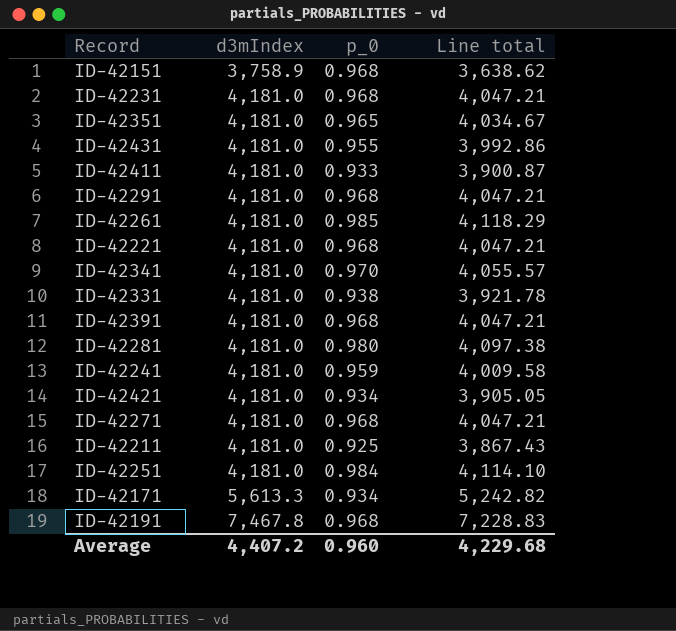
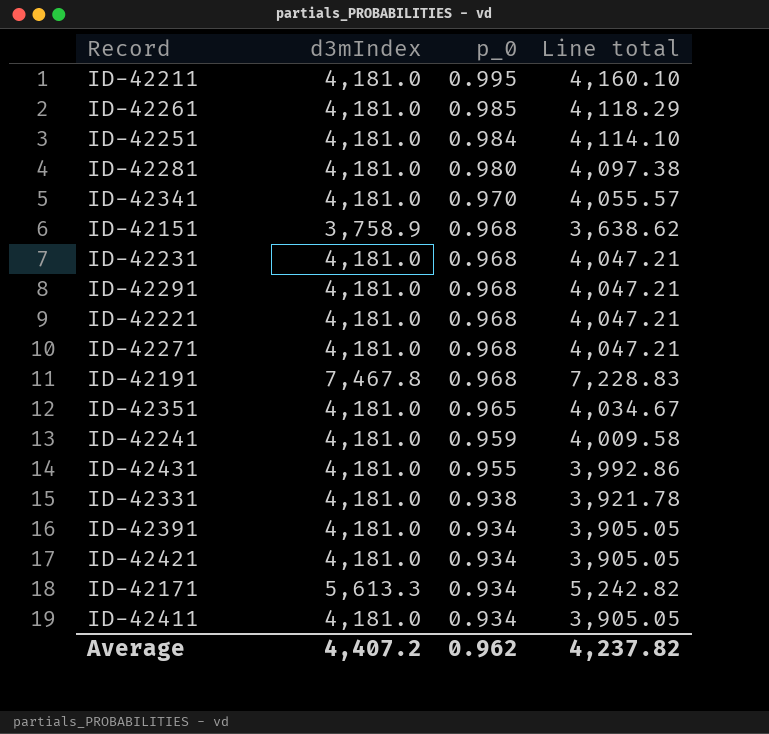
row order: d3mIndex ascending -> p_0 descending
ID-42211 | p_0: 0.925 -> 0.995
ID-42211 | Line total: 3,867.43 -> 4,160.10
ID-42391 | p_0: 0.968 -> 0.934
ID-42391 | Line total: 4,047.21 -> 3,905.05
ID-42411 | p_0: 0.933 -> 0.934
ID-42411 | Line total: 3,900.87 -> 3,905.05
Average | p_0: 0.960 -> 0.962
Average | Line total: 4,229.68 -> 4,237.82

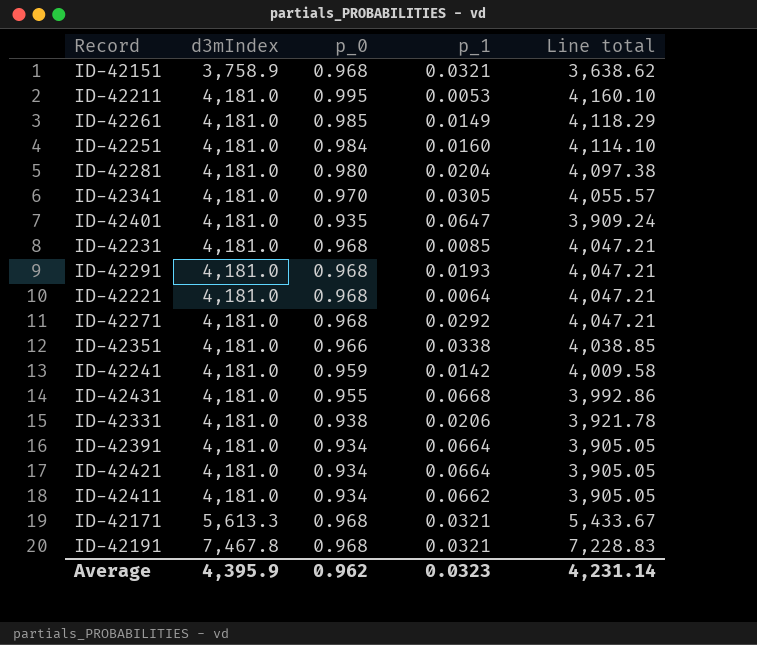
row order: p_0 descending -> d3mIndex ascending
column p_1 | position: none -> 4
row ID-42401: none -> 4,181.0 | 0.935 | 0.0647 | 3,909.24
ID-42351 | p_0: 0.965 -> 0.966
ID-42351 | Line total: 4,034.67 -> 4,038.85
ID-42171 | p_0: 0.934 -> 0.968
ID-42171 | Line total: 5,242.82 -> 5,433.67
Average | d3mIndex: 4,407.2 -> 4,395.9
Average | Line total: 4,237.82 -> 4,231.14

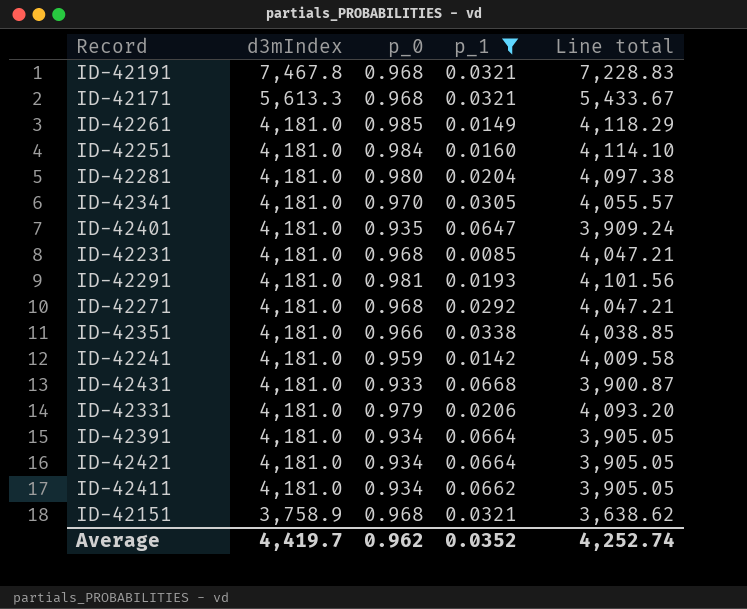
filter: none -> p_1 >= 0.0085
row order: d3mIndex ascending -> d3mIndex descending
ID-42291 | p_0: 0.968 -> 0.981
ID-42291 | Line total: 4,047.21 -> 4,101.56
ID-42431 | p_0: 0.955 -> 0.933
ID-42431 | Line total: 3,992.86 -> 3,900.87
ID-42331 | p_0: 0.938 -> 0.979
ID-42331 | Line total: 3,921.78 -> 4,093.20
Average | d3mIndex: 4,395.9 -> 4,419.7
Average | p_1: 0.0323 -> 0.0352
Average | Line total: 4,231.14 -> 4,252.74

